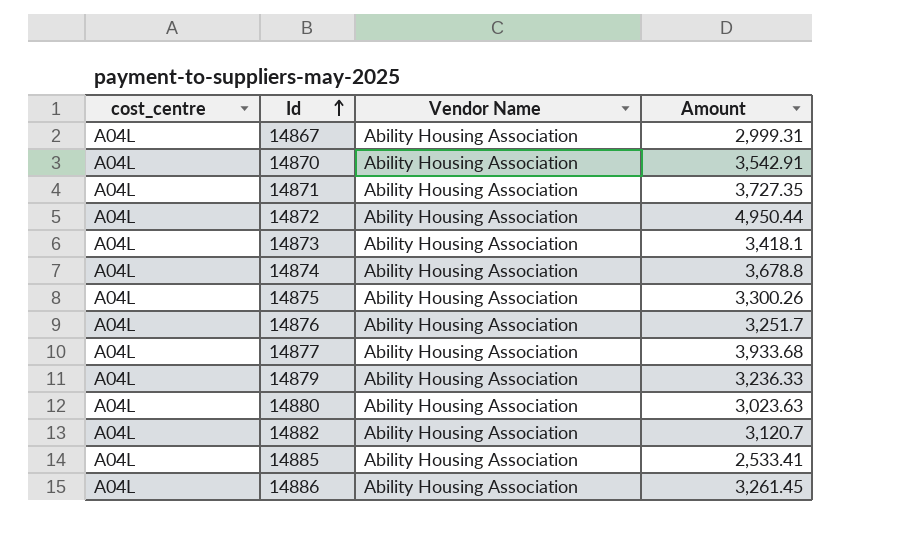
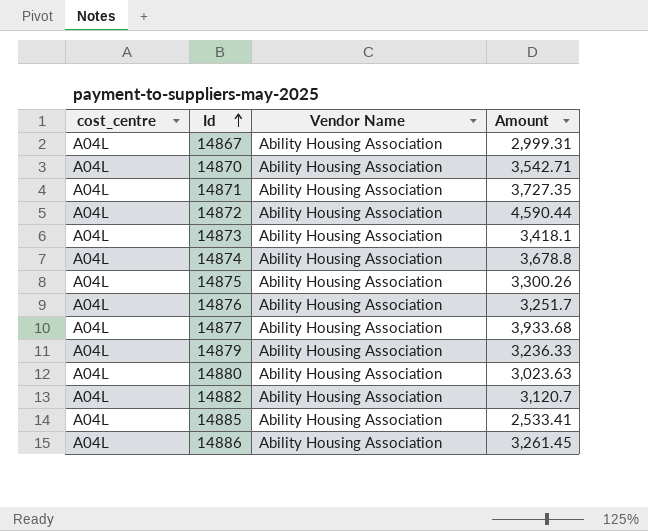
14870 | Amount: 3,542.91 -> 3,542.71
14872 | Amount: 4,950.44 -> 4,590.44

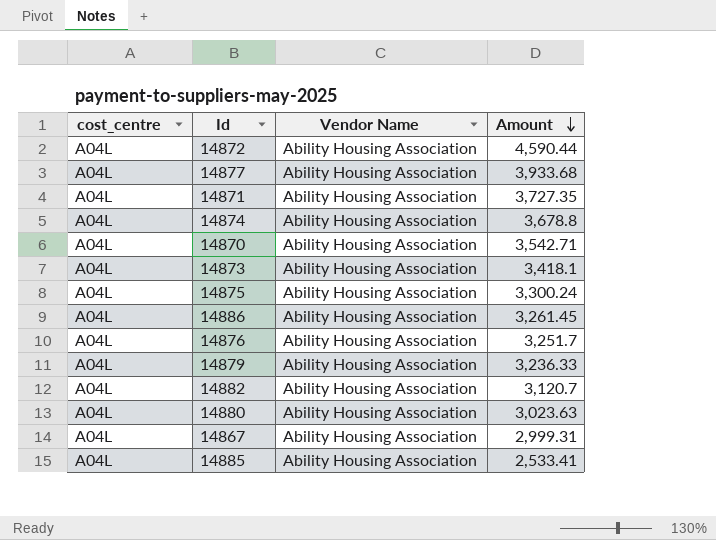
row order: Id ascending -> Amount descending
14875 | Amount: 3,300.26 -> 3,300.24

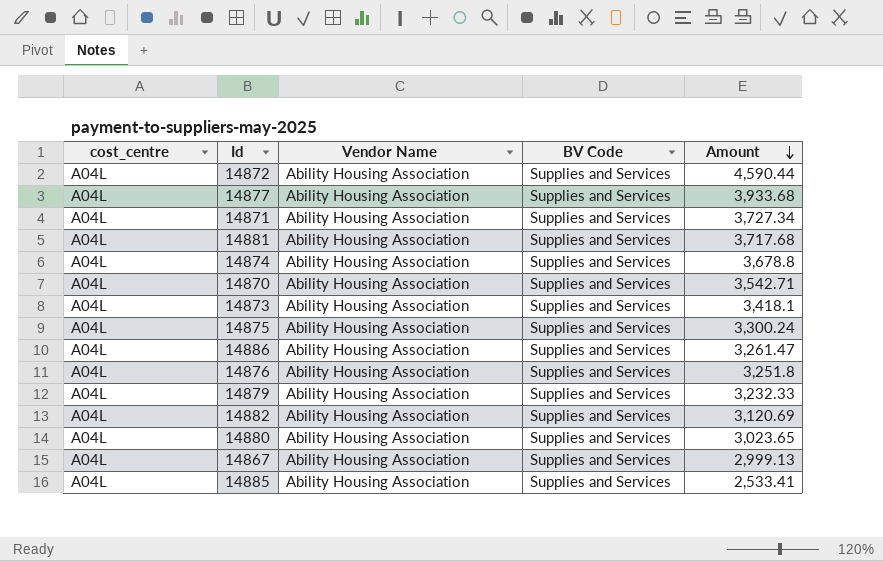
column BV Code | position: none -> 4
14871 | Amount: 3,727.35 -> 3,727.34
row 14881: none -> A04L | Ability Housing Association | Supplies and Services | 3,717.68
14886 | Amount: 3,261.45 -> 3,261.47
14876 | Amount: 3,251.7 -> 3,251.8
14879 | Amount: 3,236.33 -> 3,232.33
14882 | Amount: 3,120.7 -> 3,120.69
14880 | Amount: 3,023.63 -> 3,023.65
14867 | Amount: 2,999.31 -> 2,999.13

